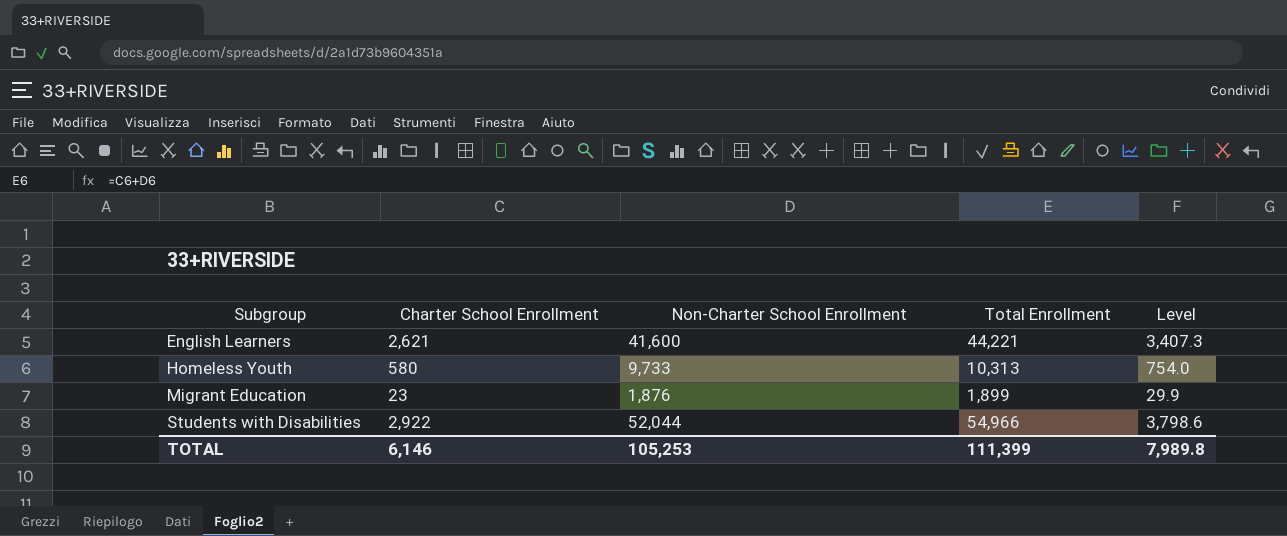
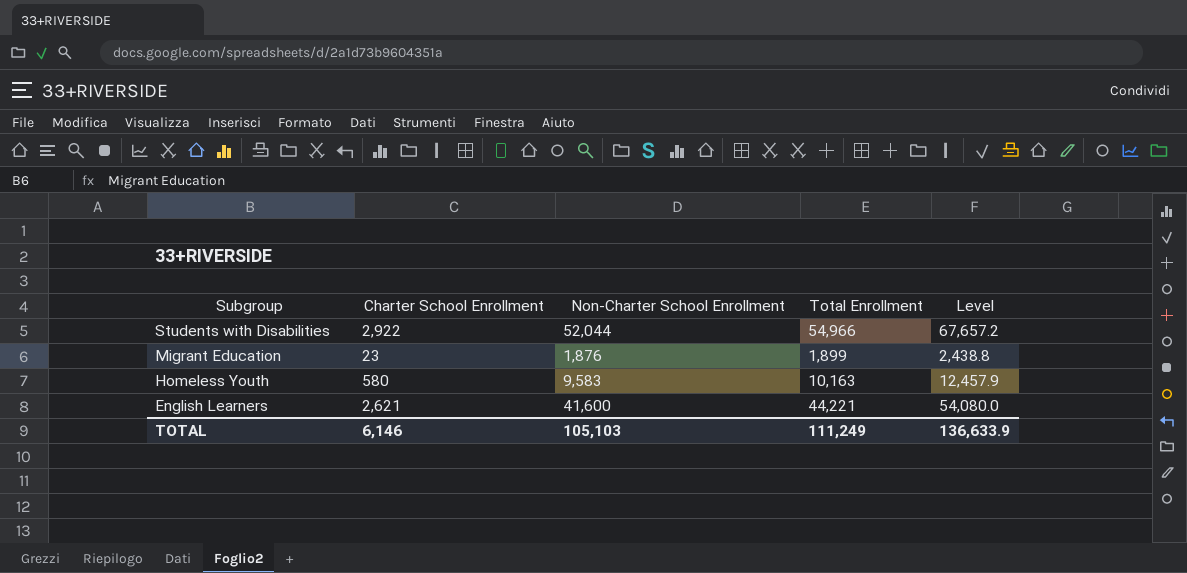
row order: Subgroup ascending -> Subgroup descending
column Level | formula: [Charter School Enrollment] * 1.3 -> [Non-Charter School Enrollment] * 1.3
Homeless Youth | Non-Charter School Enrollment: 9,733 -> 9,583
Homeless Youth | Total Enrollment: 10,313 -> 10,163
TOTAL | Non-Charter School Enrollment: 105,253 -> 105,103
TOTAL | Total Enrollment: 111,399 -> 111,249
TOTAL | Level: 7,989.8 -> 136,633.9

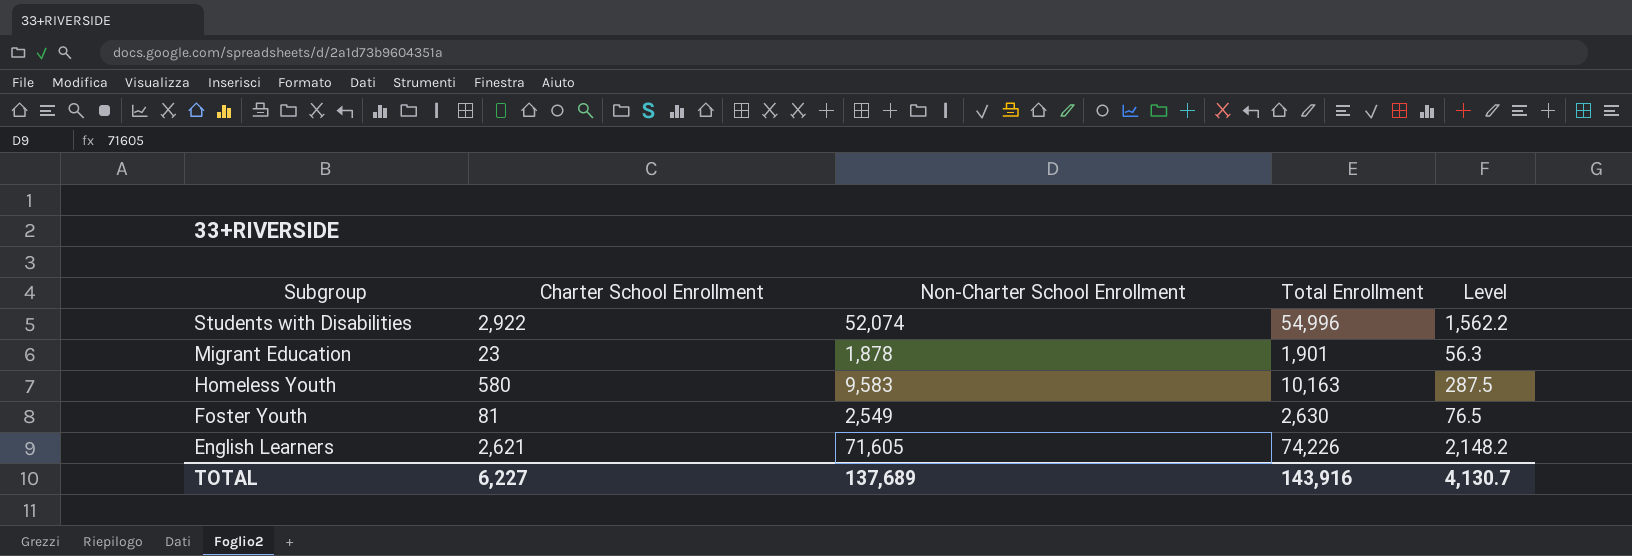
column Level | formula: [Non-Charter School Enrollment] * 1.3 -> [Non-Charter School Enrollment] * 0.03
Students with Disabilities | Non-Charter School Enrollment: 52,044 -> 52,074
Students with Disabilities | Total Enrollment: 54,966 -> 54,996
Migrant Education | Non-Charter School Enrollment: 1,876 -> 1,878
Migrant Education | Total Enrollment: 1,899 -> 1,901
row Foster Youth: none -> 81 | 2,549 | 2,630 | 76.5
English Learners | Non-Charter School Enrollment: 41,600 -> 71,605
English Learners | Total Enrollment: 44,221 -> 74,226
TOTAL | Charter School Enrollment: 6,146 -> 6,227
TOTAL | Non-Charter School Enrollment: 105,103 -> 137,689
TOTAL | Total Enrollment: 111,249 -> 143,916
TOTAL | Level: 136,633.9 -> 4,130.7

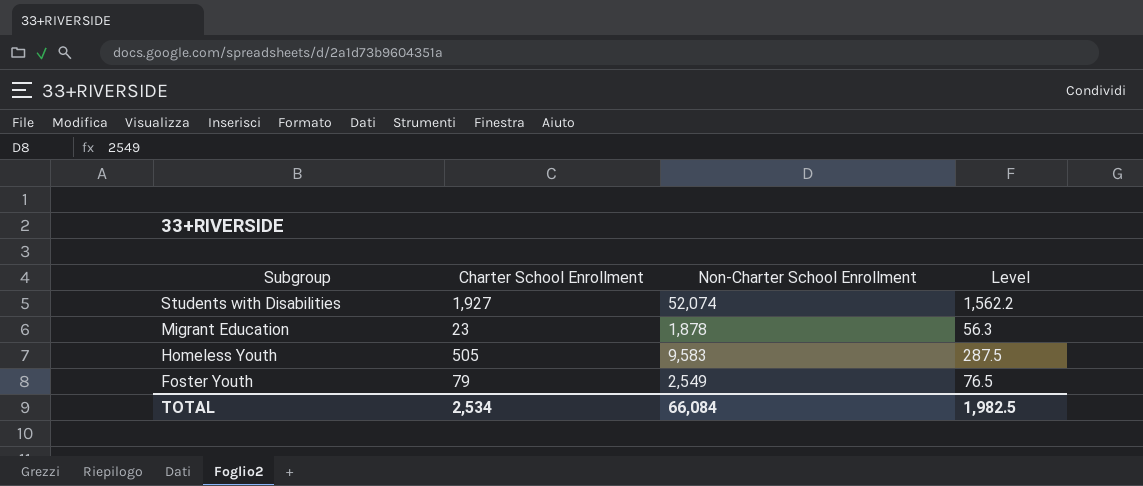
column Total Enrollment | formula: [Charter School Enrollment] + [Non-Charter School Enrollment] -> none
row English Learners: 2,621 | 71,605 | 74,226 | 2,148.2 -> none
Students with Disabilities | Charter School Enrollment: 2,922 -> 1,927
Homeless Youth | Charter School Enrollment: 580 -> 505
Foster Youth | Charter School Enrollment: 81 -> 79
TOTAL | Charter School Enrollment: 6,227 -> 2,534
TOTAL | Non-Charter School Enrollment: 137,689 -> 66,084
TOTAL | Level: 4,130.7 -> 1,982.5

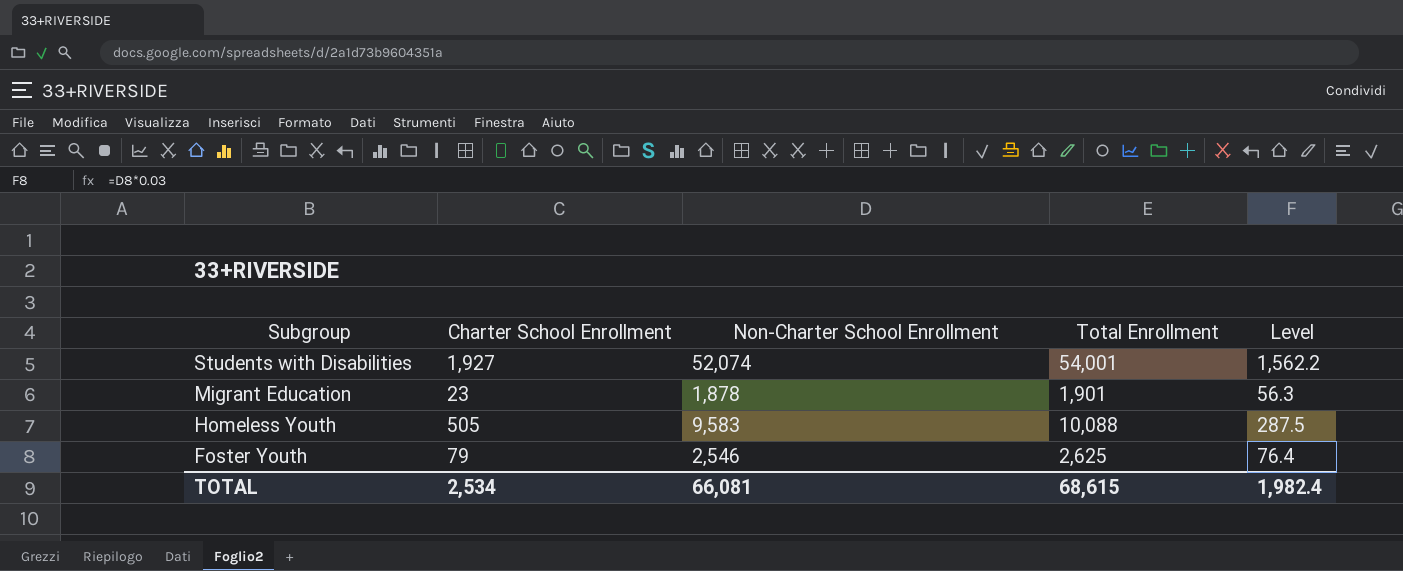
column Total Enrollment | formula: none -> [Charter School Enrollment] + [Non-Charter School Enrollment]
Foster Youth | Non-Charter School Enrollment: 2,549 -> 2,546
Foster Youth | Level: 76.5 -> 76.4
TOTAL | Non-Charter School Enrollment: 66,084 -> 66,081
TOTAL | Level: 1,982.5 -> 1,982.4

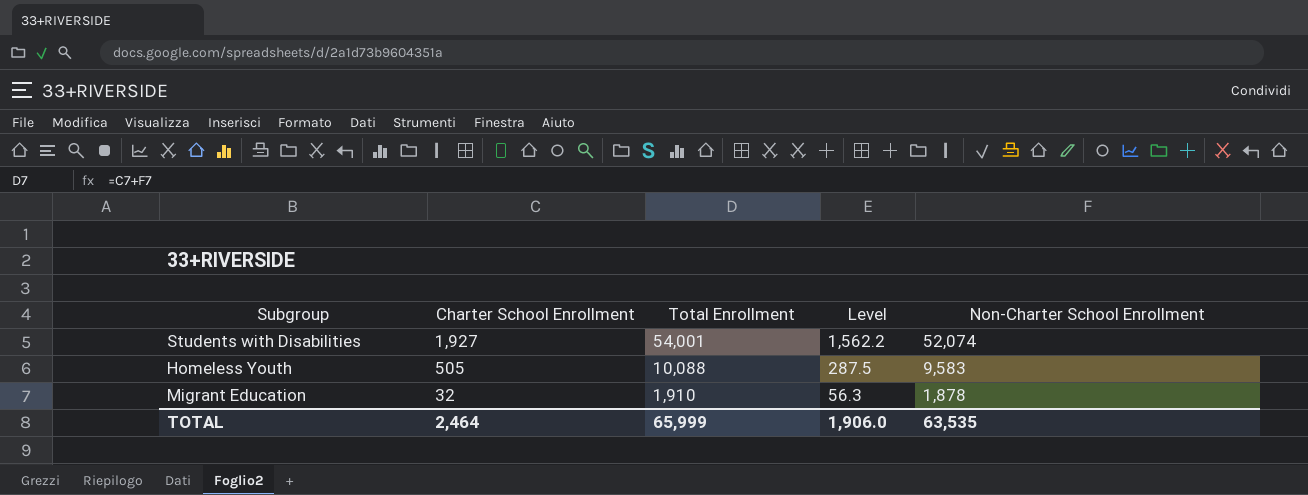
row order: Subgroup descending -> Charter School Enrollment descending
column Non-Charter School Enrollment | position: 3 -> 5
row Foster Youth: 79 | 2,546 | 2,625 | 76.4 -> none
Migrant Education | Charter School Enrollment: 23 -> 32
Migrant Education | Total Enrollment: 1,901 -> 1,910
TOTAL | Charter School Enrollment: 2,534 -> 2,464
TOTAL | Total Enrollment: 68,615 -> 65,999
TOTAL | Level: 1,982.4 -> 1,906.0
TOTAL | Non-Charter School Enrollment: 66,081 -> 63,535

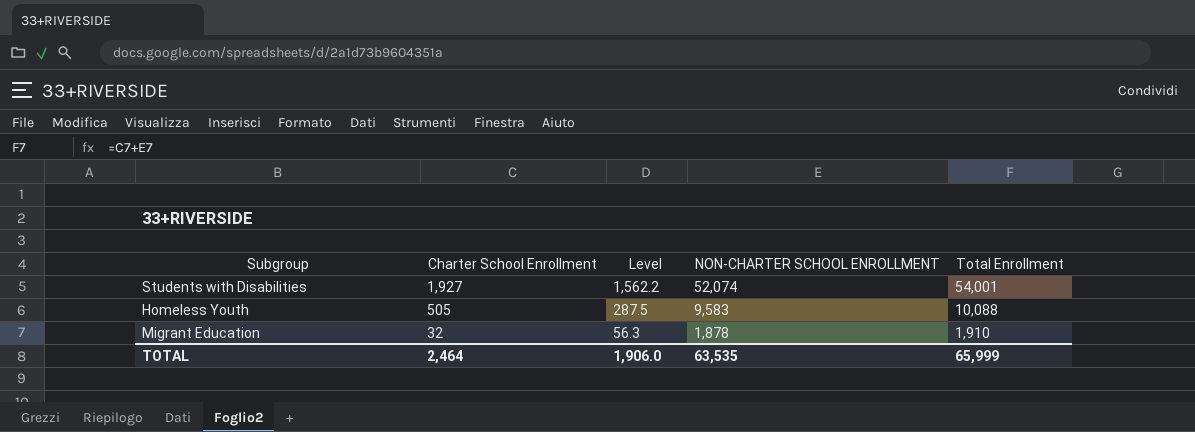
column name: Non-Charter School Enrollment -> NON-CHARTER SCHOOL ENROLLMENT
column Total Enrollment | position: 3 -> 5

